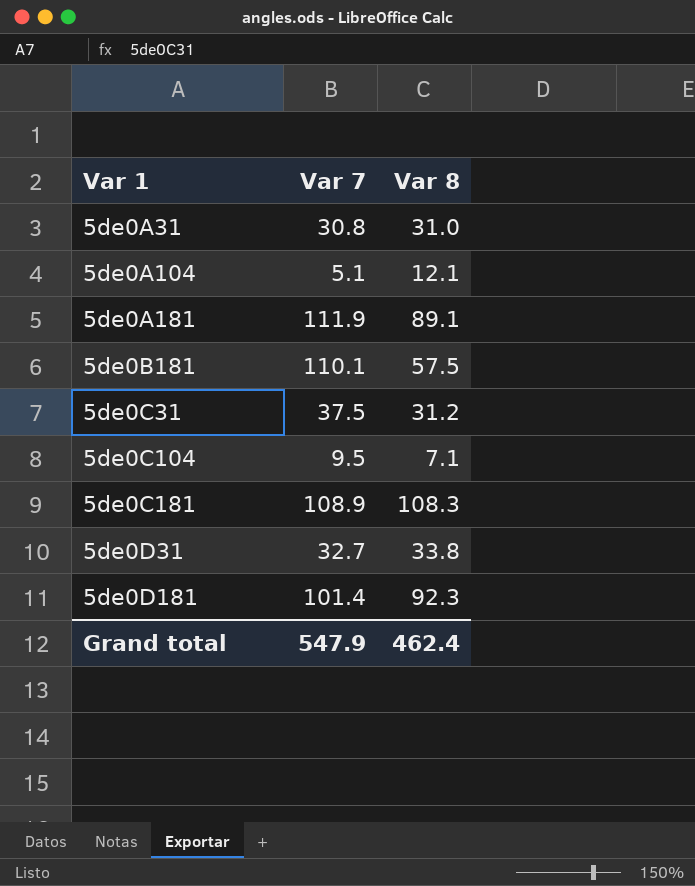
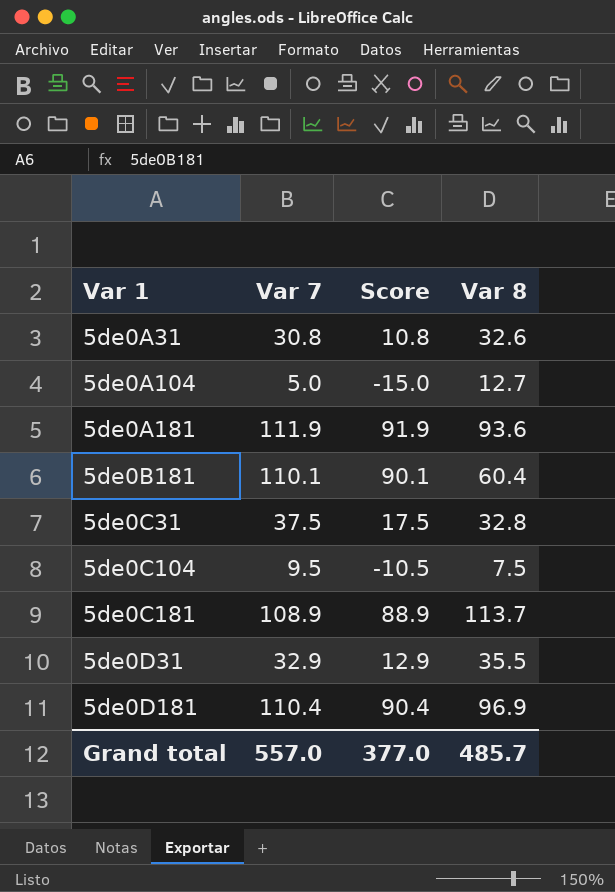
column Score | formula: none -> [Var 7] - 20
5de0A31 | Var 8: 31.0 -> 32.6
5de0A104 | Var 7: 5.1 -> 5.0
5de0A104 | Var 8: 12.1 -> 12.7
5de0A181 | Var 8: 89.1 -> 93.6
5de0B181 | Var 8: 57.5 -> 60.4
5de0C31 | Var 8: 31.2 -> 32.8
5de0C104 | Var 8: 7.1 -> 7.5
5de0C181 | Var 8: 108.3 -> 113.7
5de0D31 | Var 7: 32.7 -> 32.9
5de0D31 | Var 8: 33.8 -> 35.5
5de0D181 | Var 7: 101.4 -> 110.4
5de0D181 | Var 8: 92.3 -> 96.9
Grand total | Var 7: 547.9 -> 557.0
Grand total | Var 8: 462.4 -> 485.7

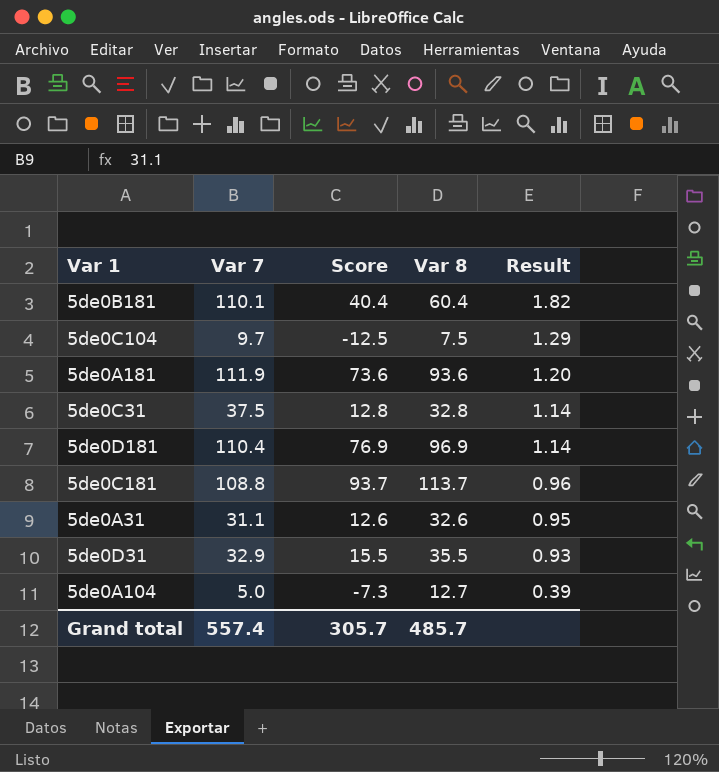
row order: Var 1 ascending -> Result descending
column Score | formula: [Var 7] - 20 -> [Var 8] - 20
column Result | formula: none -> [Var 7] / [Var 8]
5de0C104 | Var 7: 9.5 -> 9.7
5de0C181 | Var 7: 108.9 -> 108.8
5de0A31 | Var 7: 30.8 -> 31.1
Grand total | Var 7: 557.0 -> 557.4
Grand total | Score: 377.0 -> 305.7

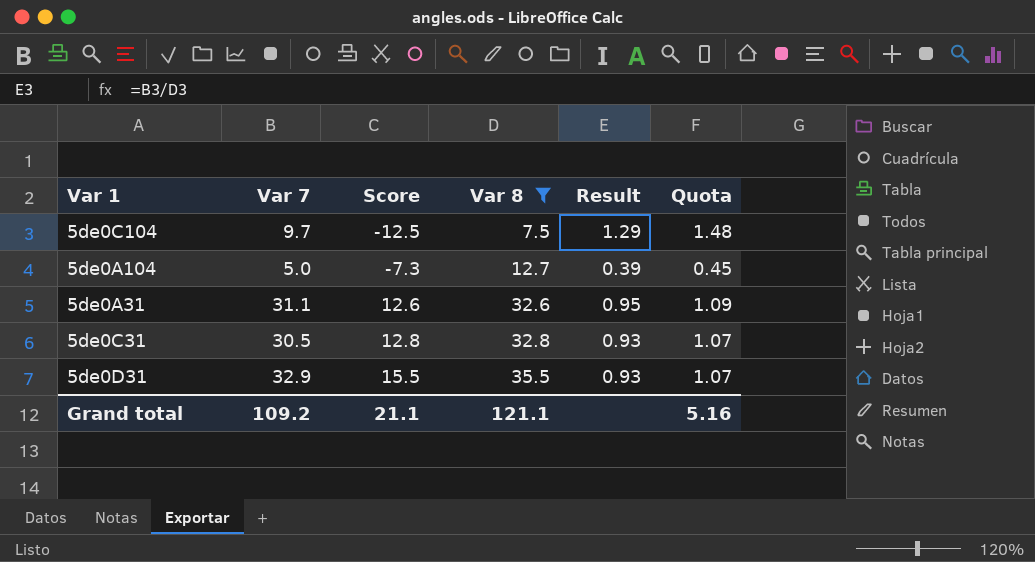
filter: none -> Var 8 <= 35.5
row order: Result descending -> Score ascending
column Quota | formula: none -> [Result] * 1.15
5de0C31 | Var 7: 37.5 -> 30.5
5de0C31 | Result: 1.14 -> 0.93
Grand total | Var 7: 557.4 -> 109.2
Grand total | Score: 305.7 -> 21.1
Grand total | Var 8: 485.7 -> 121.1

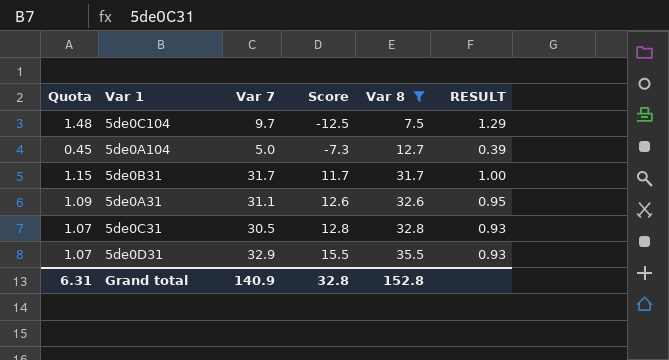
column Quota | position: 6 -> 1
column name: Result -> RESULT
row 5de0B31: none -> 1.15 | 31.7 | 11.7 | 31.7 | 1.00
Grand total | Quota: 5.16 -> 6.31
Grand total | Var 7: 109.2 -> 140.9
Grand total | Score: 21.1 -> 32.8
Grand total | Var 8: 121.1 -> 152.8

